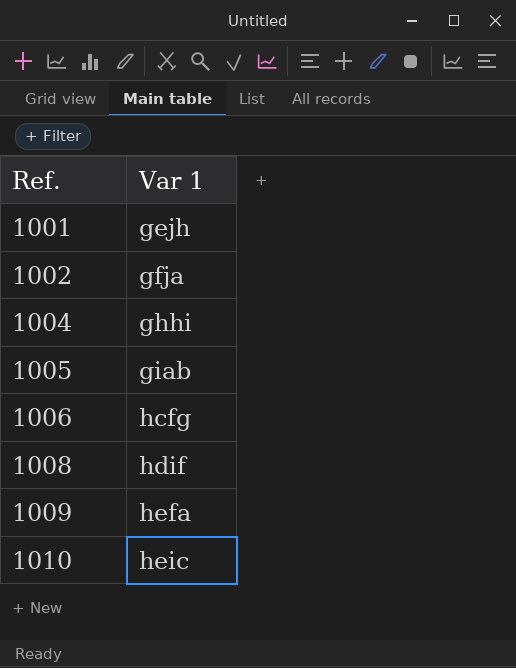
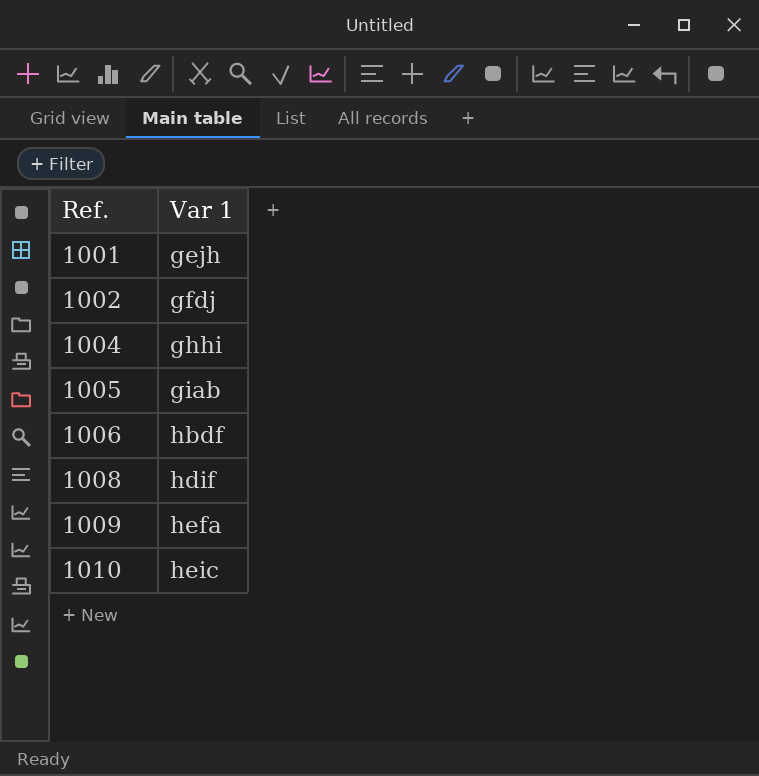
1002 | Var 1: gfja -> gfdj
1006 | Var 1: hcfg -> hbdf

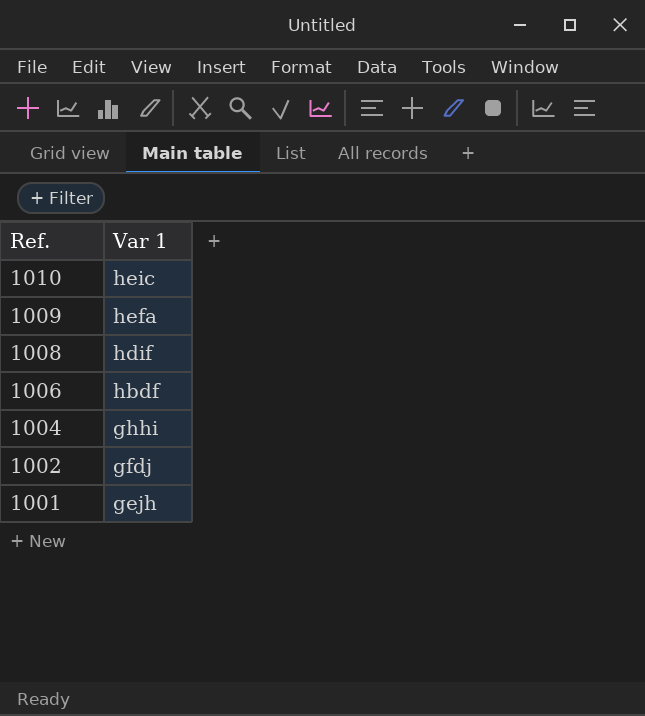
row order: Ref. ascending -> Ref. descending
row 1005: giab -> none

